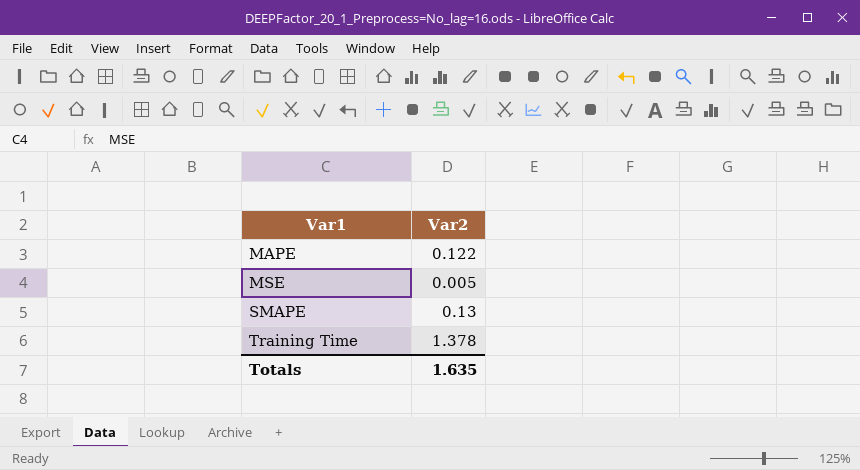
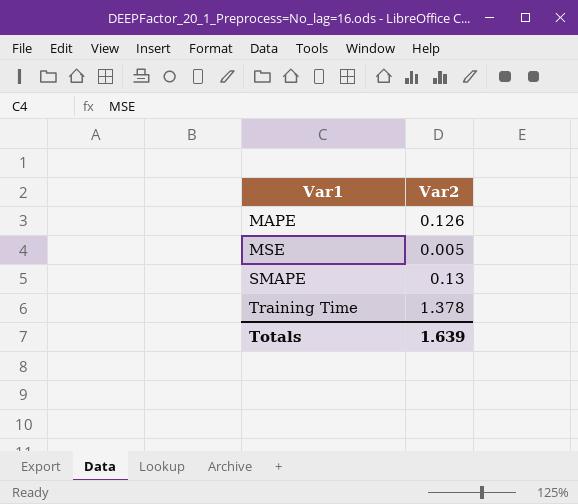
MAPE | Var2: 0.122 -> 0.126
Totals | Var2: 1.635 -> 1.639

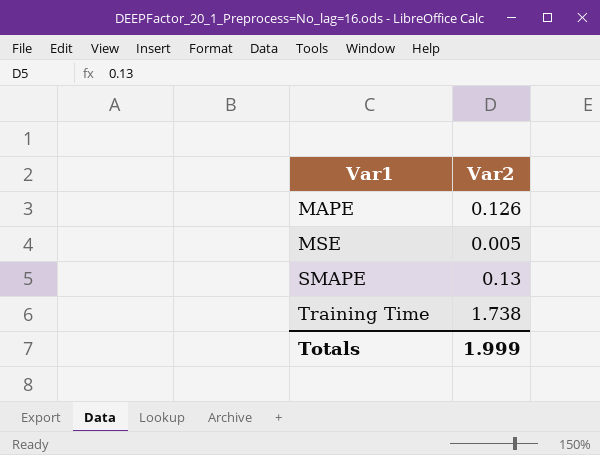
Training Time | Var2: 1.378 -> 1.738
Totals | Var2: 1.639 -> 1.999

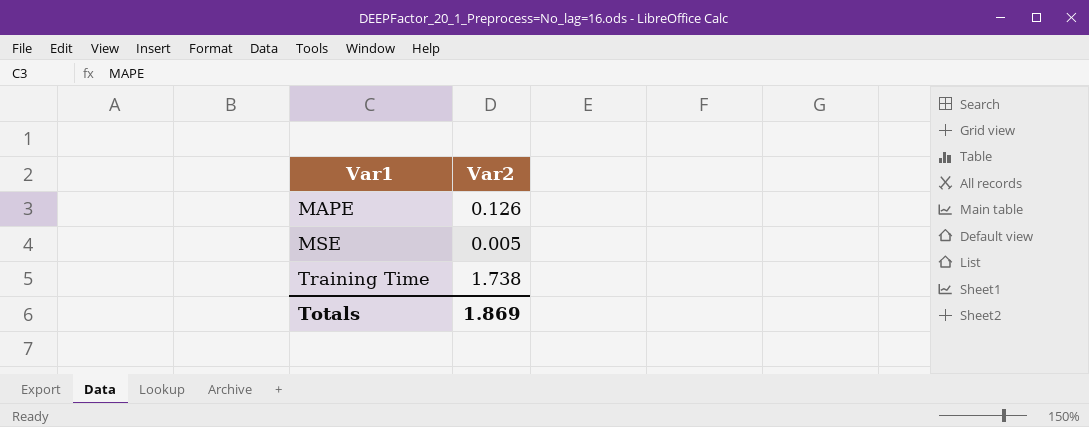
row SMAPE: 0.13 -> none
Totals | Var2: 1.999 -> 1.869

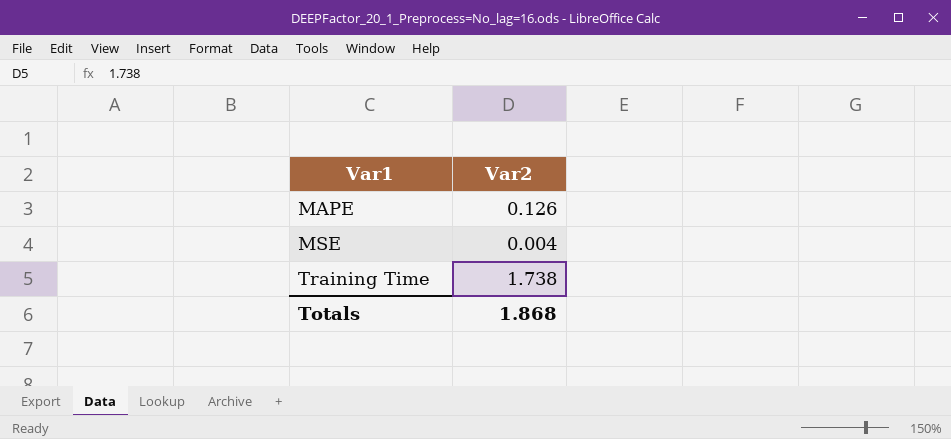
MSE | Var2: 0.005 -> 0.004
Totals | Var2: 1.869 -> 1.868

